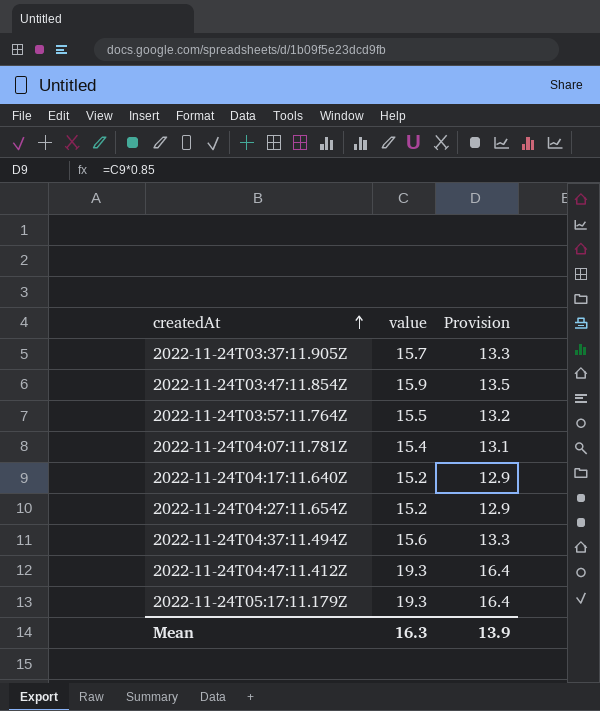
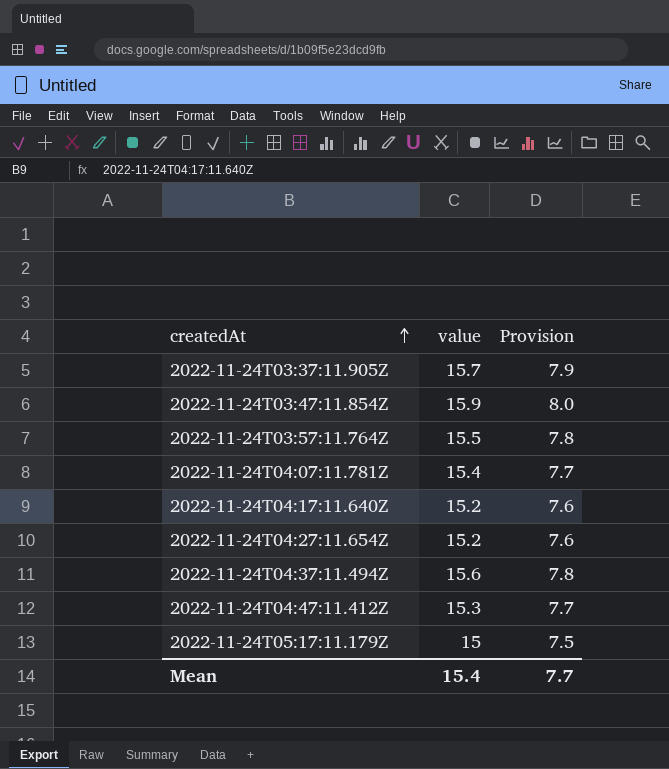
column Provision | formula: [value] * 0.85 -> [value] * 0.5
2022-11-24T04:47:11.412Z | value: 19.3 -> 15.3
2022-11-24T05:17:11.179Z | value: 19.3 -> 15
Mean | value: 16.3 -> 15.4
Mean | Provision: 13.9 -> 7.7

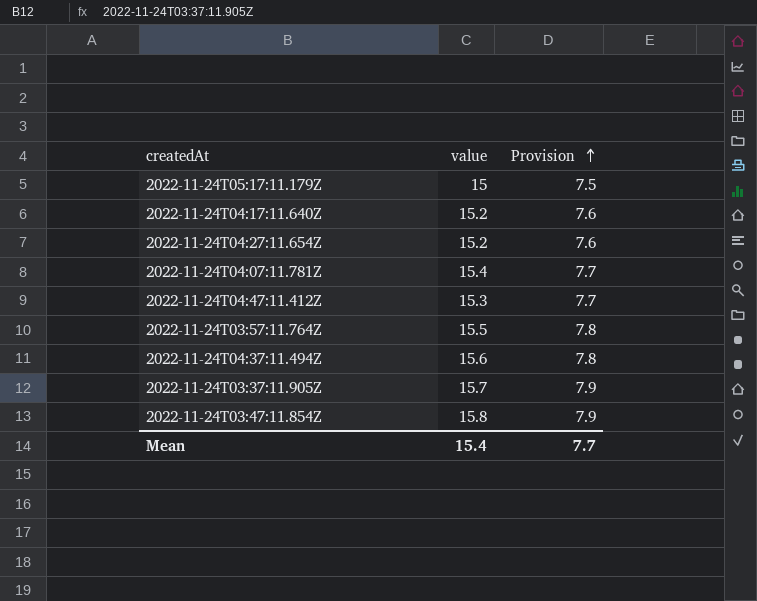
row order: createdAt ascending -> Provision ascending
2022-11-24T03:47:11.854Z | value: 15.9 -> 15.8
2022-11-24T03:47:11.854Z | Provision: 8.0 -> 7.9

